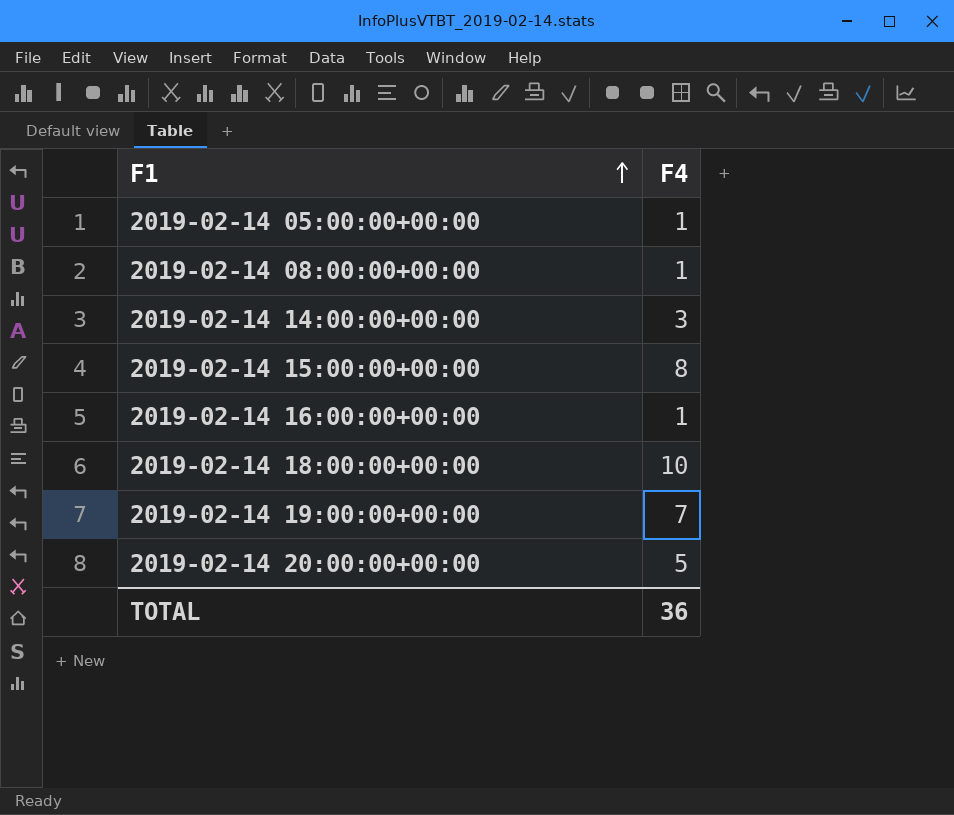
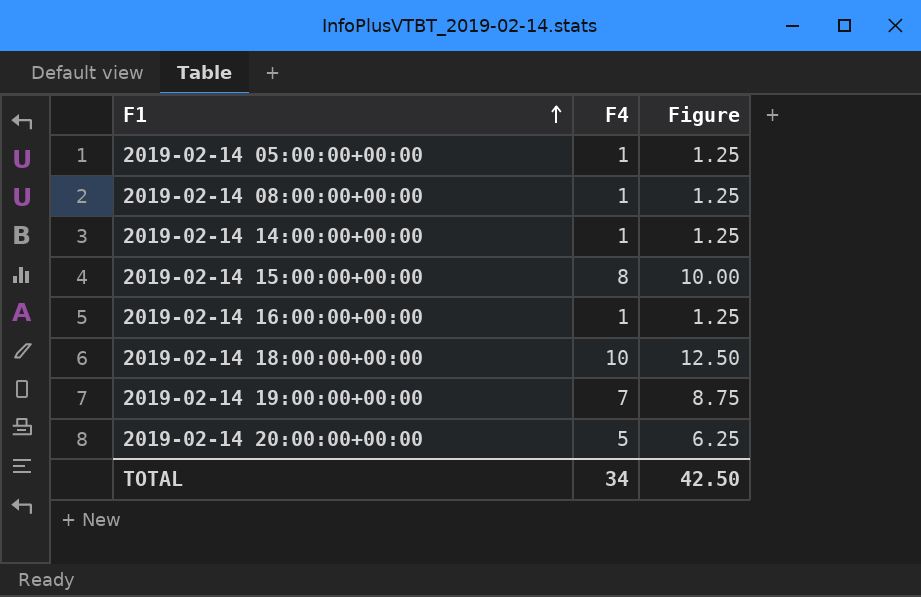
column Figure | formula: none -> [F4] * 1.25
2019-02-14 14:00:00+00:00 | F4: 3 -> 1
TOTAL | F4: 36 -> 34

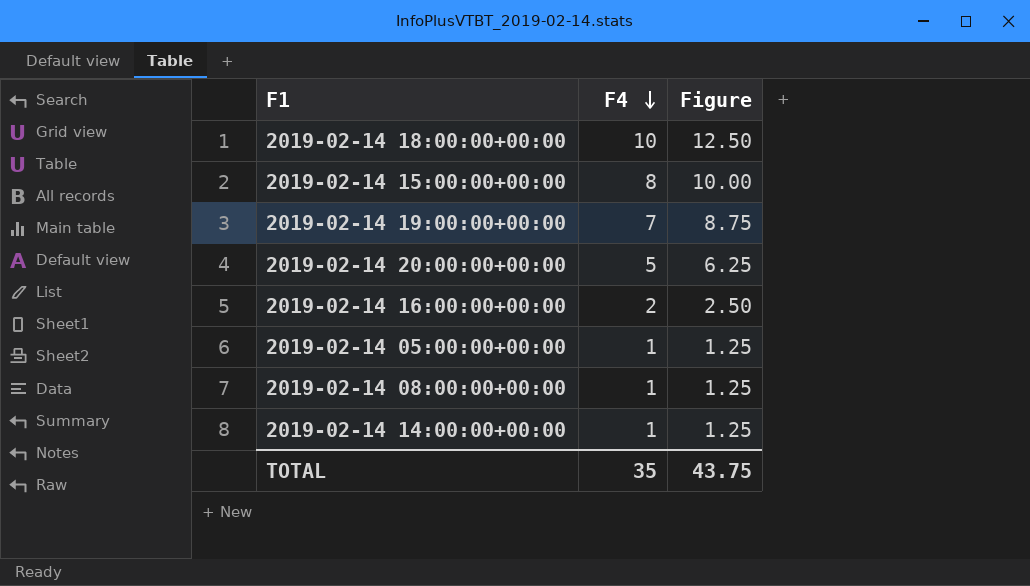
row order: F1 ascending -> F4 descending
2019-02-14 16:00:00+00:00 | F4: 1 -> 2
2019-02-14 16:00:00+00:00 | Figure: 1.25 -> 2.50
TOTAL | F4: 34 -> 35
TOTAL | Figure: 42.50 -> 43.75

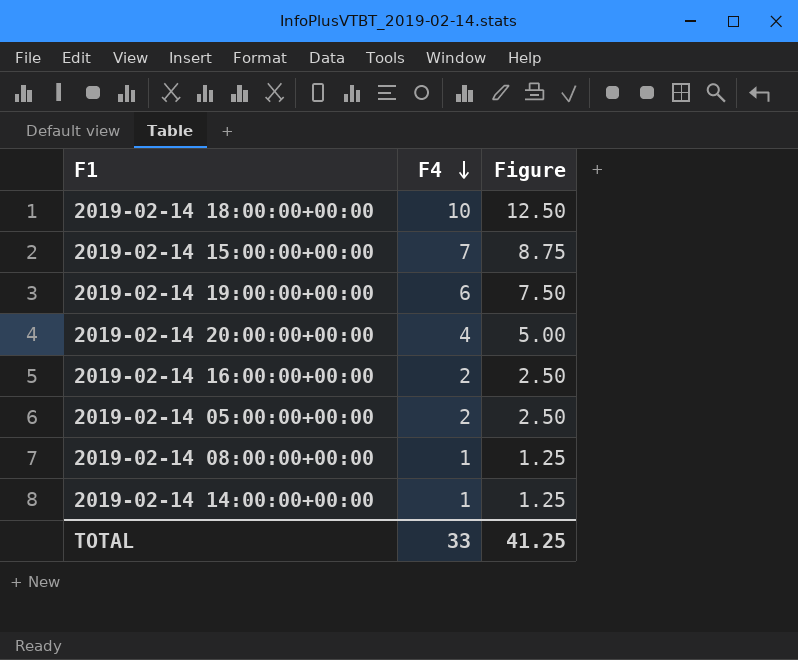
2019-02-14 15:00:00+00:00 | F4: 8 -> 7
2019-02-14 15:00:00+00:00 | Figure: 10.00 -> 8.75
2019-02-14 19:00:00+00:00 | F4: 7 -> 6
2019-02-14 19:00:00+00:00 | Figure: 8.75 -> 7.50
2019-02-14 20:00:00+00:00 | F4: 5 -> 4
2019-02-14 20:00:00+00:00 | Figure: 6.25 -> 5.00
2019-02-14 05:00:00+00:00 | F4: 1 -> 2
2019-02-14 05:00:00+00:00 | Figure: 1.25 -> 2.50
TOTAL | F4: 35 -> 33
TOTAL | Figure: 43.75 -> 41.25

